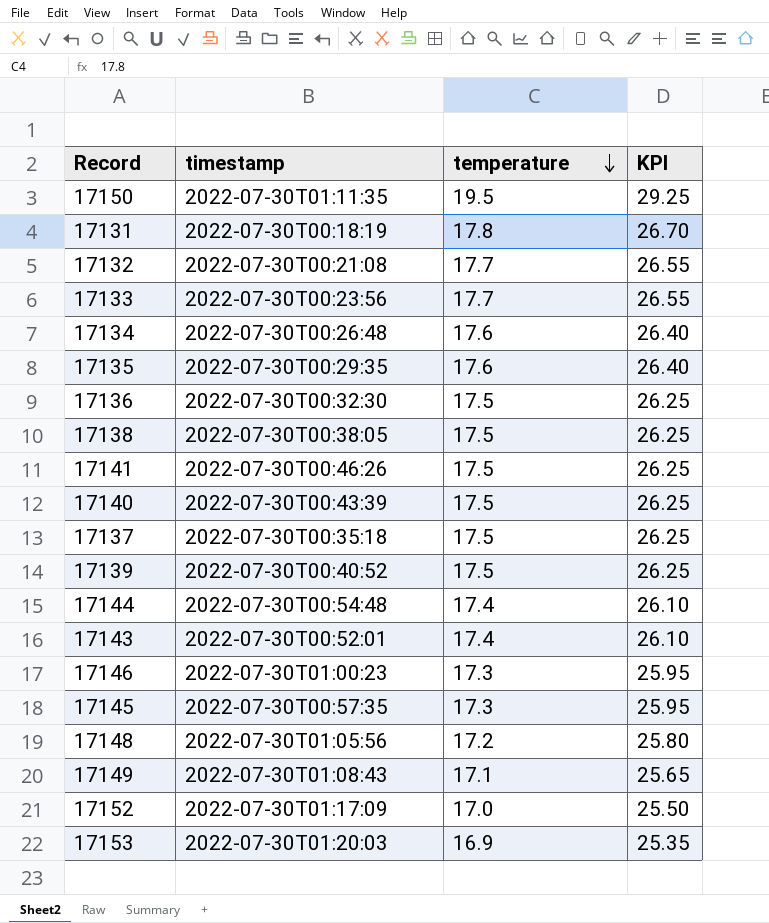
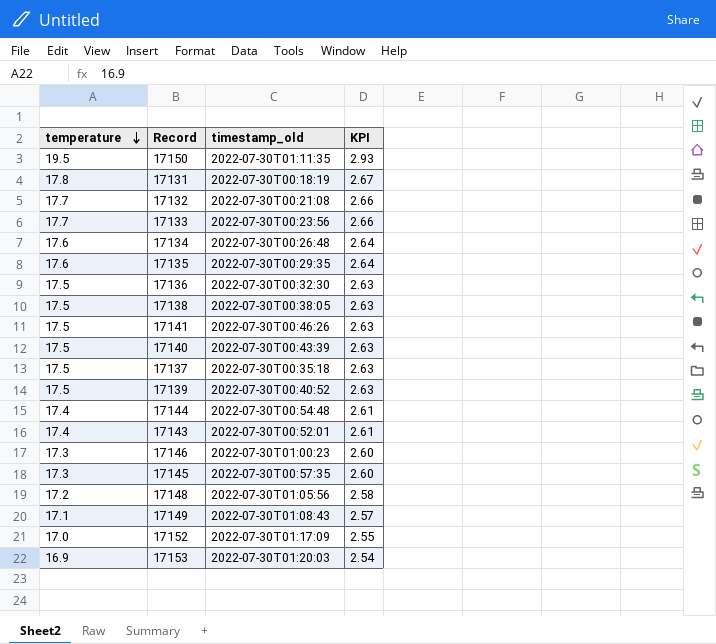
column temperature | position: 3 -> 1
column name: timestamp -> timestamp_old
column KPI | formula: [temperature] * 1.5 -> [temperature] * 0.15

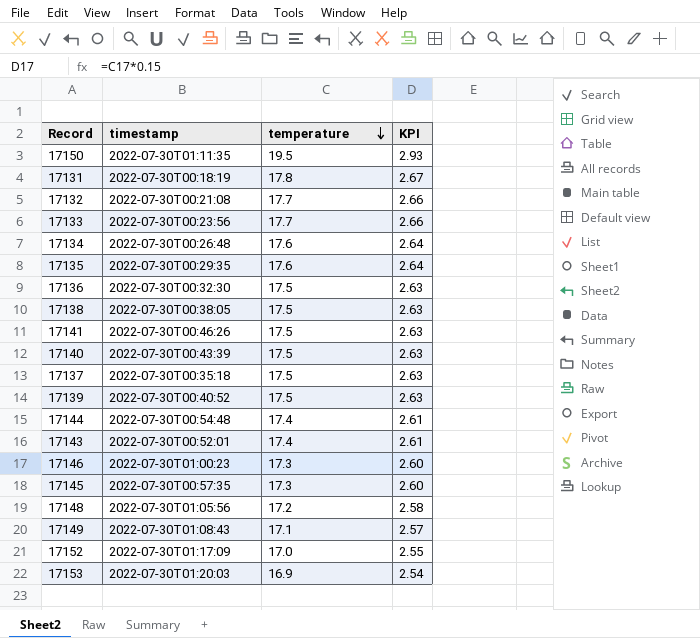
column name: timestamp_old -> timestamp
column temperature | position: 1 -> 3

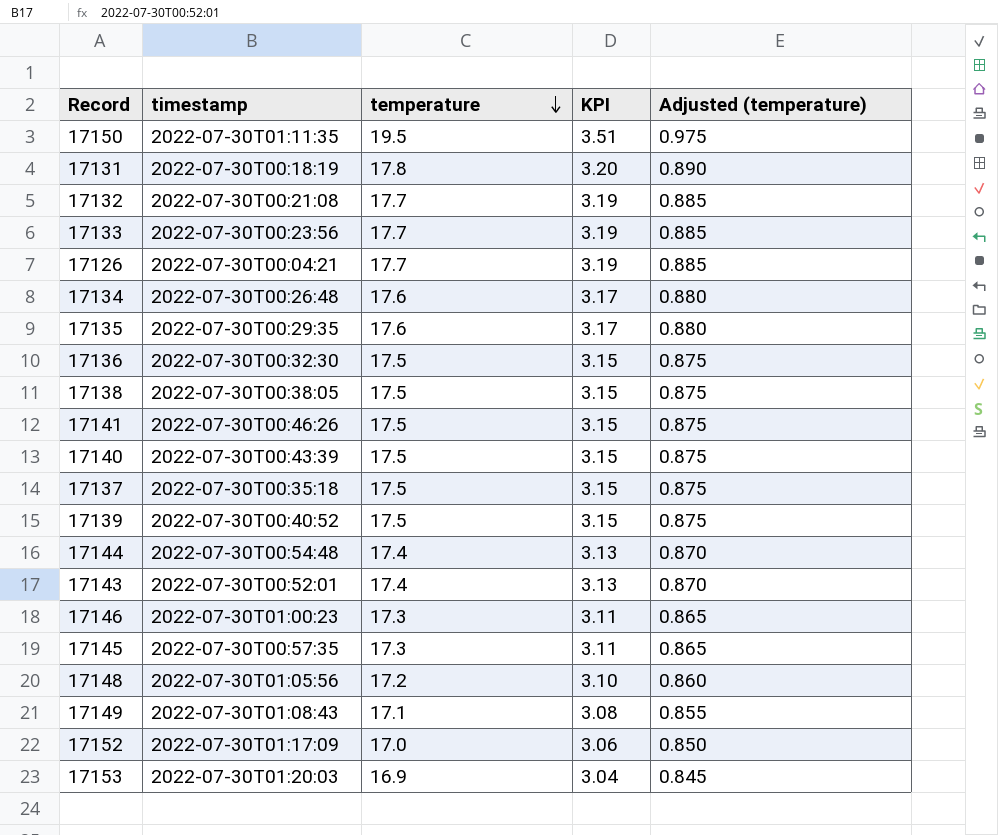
column KPI | formula: [temperature] * 0.15 -> [temperature] * 0.18
column Adjusted (temperature) | formula: none -> [temperature] * 0.05
row 17126: none -> 2022-07-30T00:04:21 | 17.7 | 3.19 | 0.885

